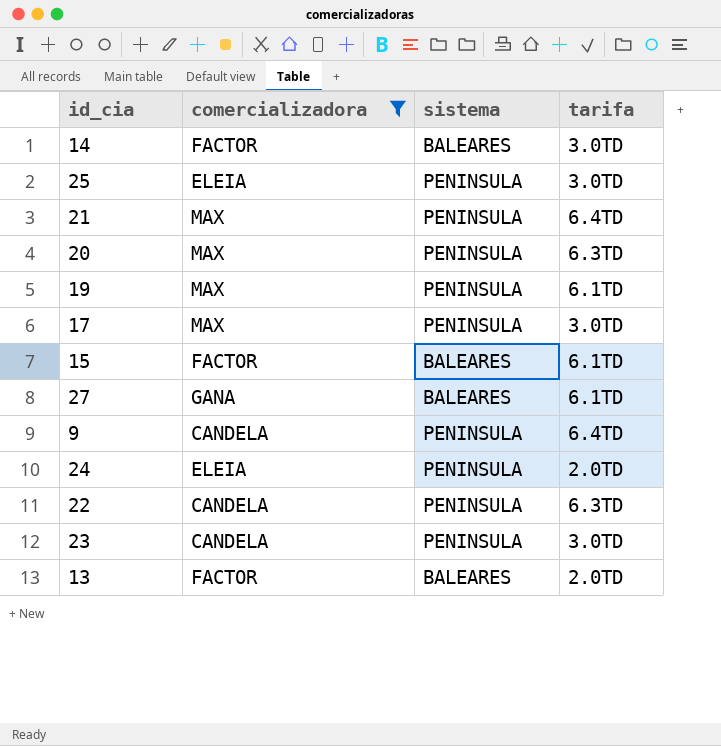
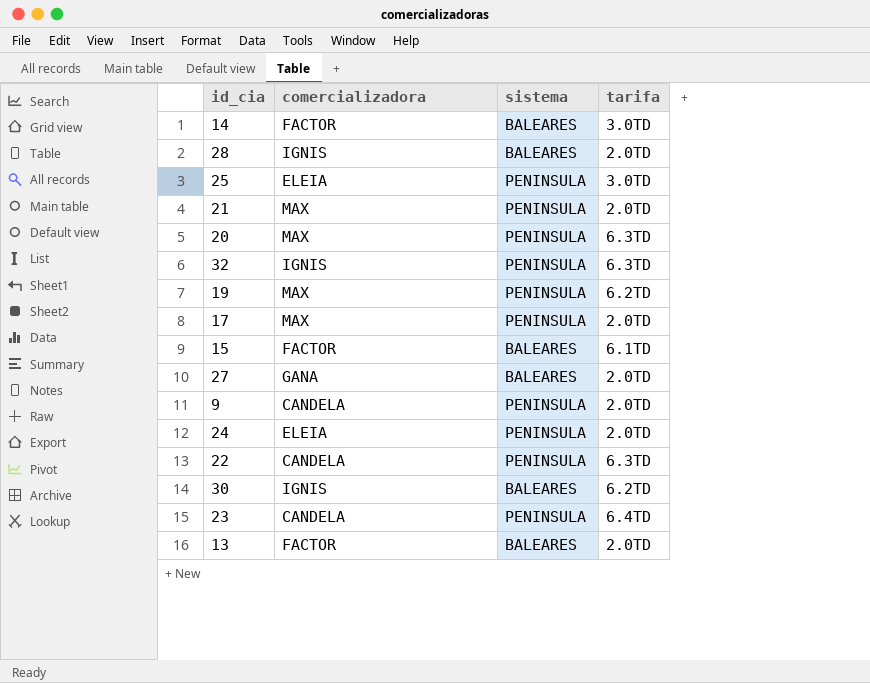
filter: comercializadora != IGNIS -> none
21 | tarifa: 6.4TD -> 2.0TD
19 | tarifa: 6.1TD -> 6.2TD
17 | tarifa: 3.0TD -> 2.0TD
27 | tarifa: 6.1TD -> 2.0TD
9 | tarifa: 6.4TD -> 2.0TD
23 | tarifa: 3.0TD -> 6.4TD

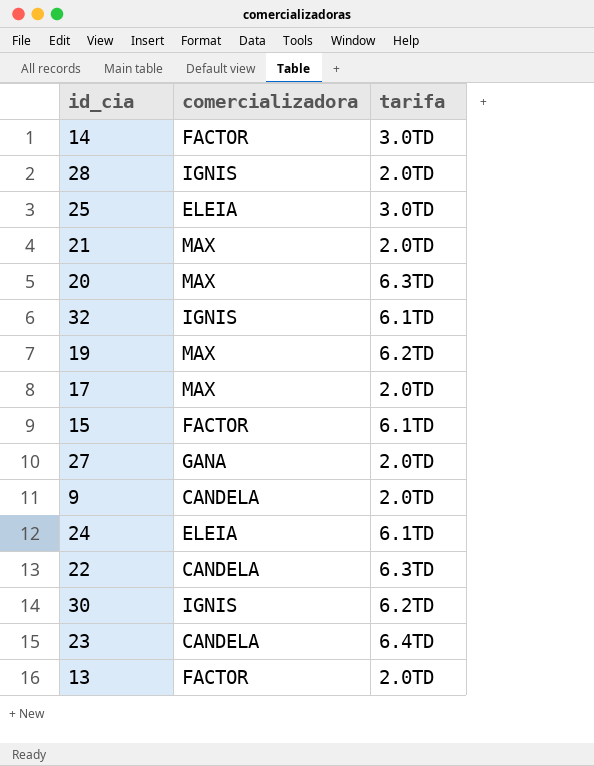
column sistema | position: 3 -> none
32 | tarifa: 6.3TD -> 6.1TD
24 | tarifa: 2.0TD -> 6.1TD

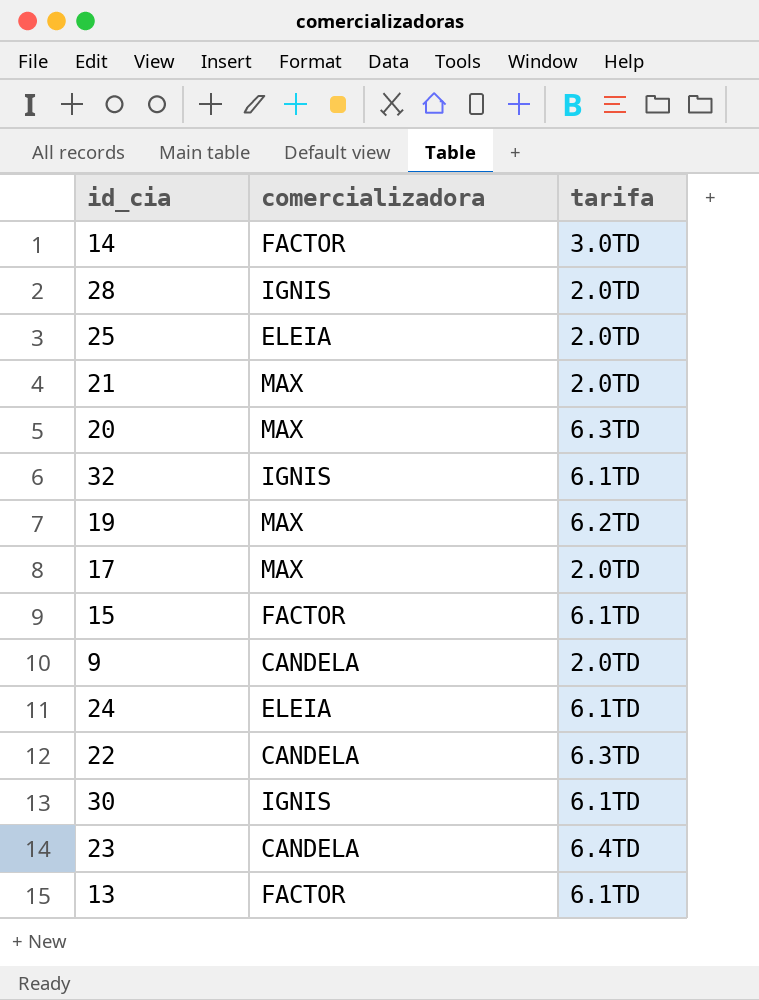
row 27: GANA | 2.0TD -> none
25 | tarifa: 3.0TD -> 2.0TD
30 | tarifa: 6.2TD -> 6.1TD
13 | tarifa: 2.0TD -> 6.1TD

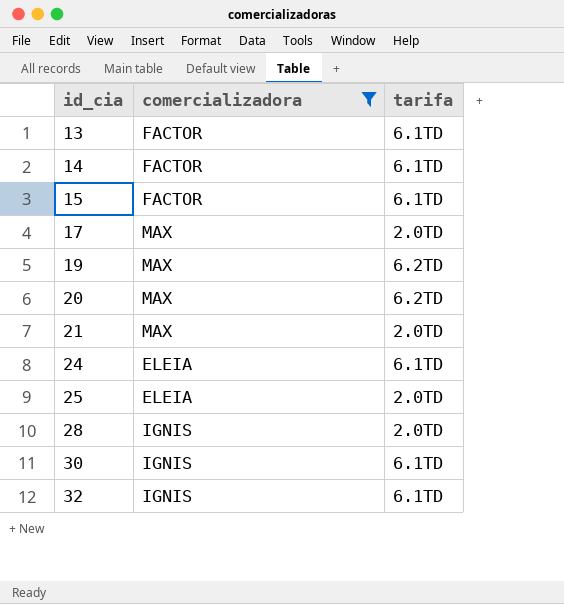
filter: none -> comercializadora != CANDELA
row order: none -> id_cia ascending
14 | tarifa: 3.0TD -> 6.1TD
20 | tarifa: 6.3TD -> 6.2TD

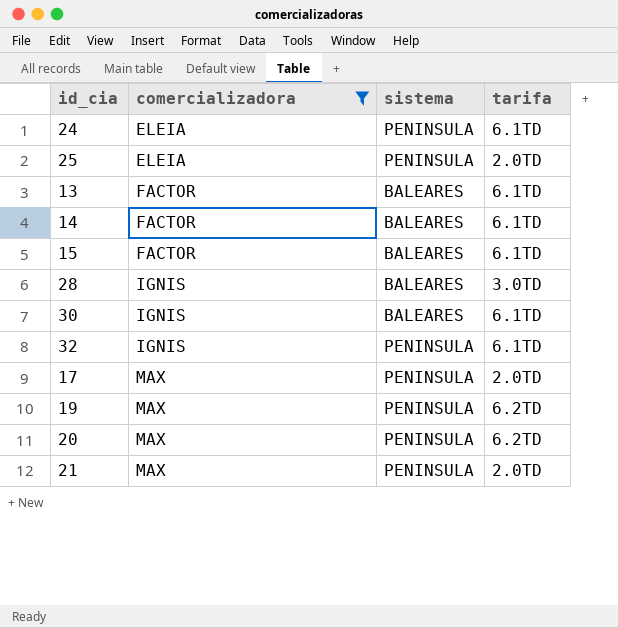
row order: id_cia ascending -> comercializadora ascending
column sistema | position: none -> 3
28 | tarifa: 2.0TD -> 3.0TD

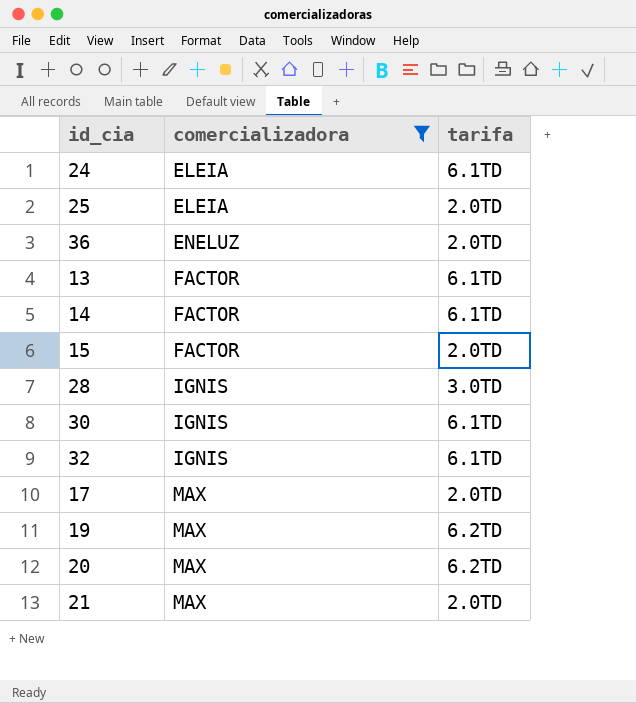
column sistema | position: 3 -> none
row 36: none -> ENELUZ | 2.0TD
15 | tarifa: 6.1TD -> 2.0TD

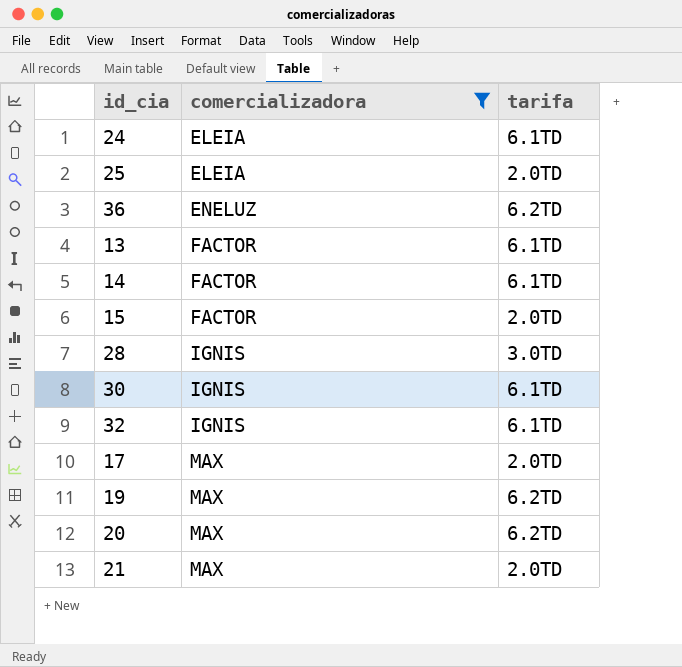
36 | tarifa: 2.0TD -> 6.2TD

